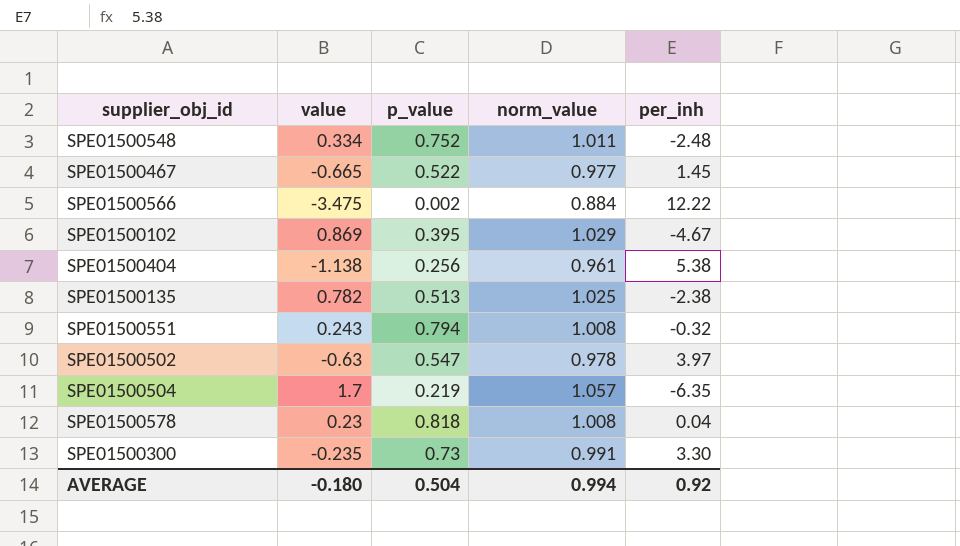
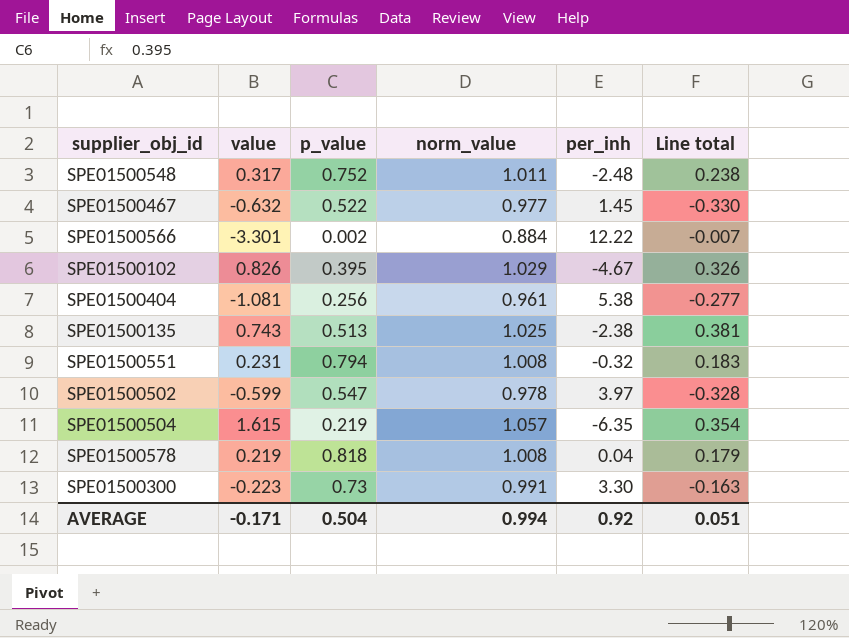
column Line total | formula: none -> [value] * [p_value]
SPE01500548 | value: 0.334 -> 0.317
SPE01500467 | value: -0.665 -> -0.632
SPE01500566 | value: -3.475 -> -3.301
SPE01500102 | value: 0.869 -> 0.826
SPE01500404 | value: -1.138 -> -1.081
SPE01500135 | value: 0.782 -> 0.743
SPE01500551 | value: 0.243 -> 0.231
SPE01500502 | value: -0.63 -> -0.599
SPE01500504 | value: 1.7 -> 1.615
SPE01500578 | value: 0.23 -> 0.219
SPE01500300 | value: -0.235 -> -0.223
AVERAGE | value: -0.180 -> -0.171

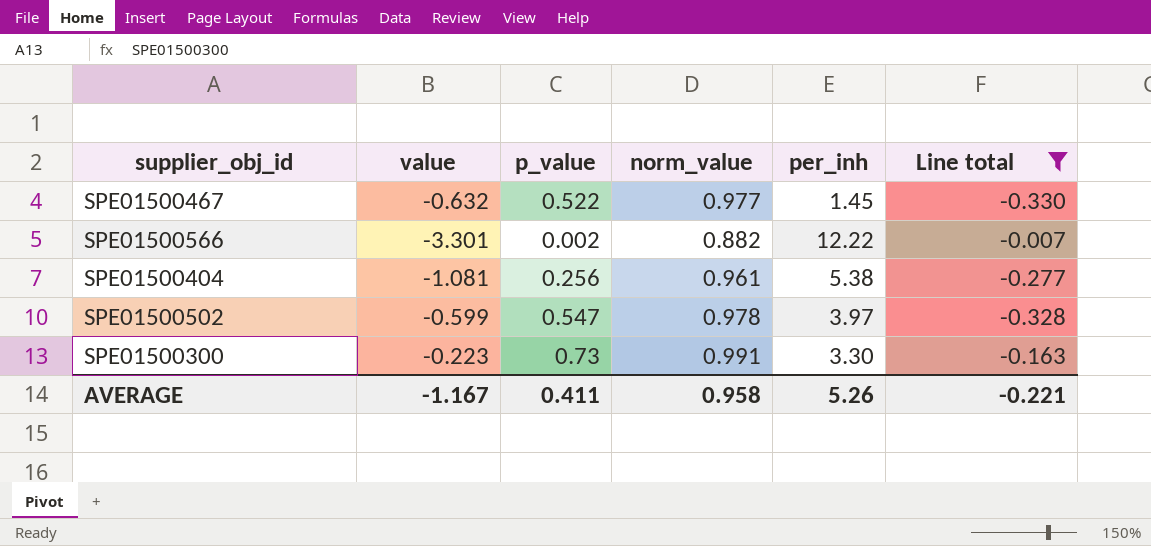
filter: none -> Line total <= -0.007
SPE01500566 | norm_value: 0.884 -> 0.882
AVERAGE | value: -0.171 -> -1.167
AVERAGE | p_value: 0.504 -> 0.411
AVERAGE | norm_value: 0.994 -> 0.958
AVERAGE | per_inh: 0.92 -> 5.26
AVERAGE | Line total: 0.051 -> -0.221

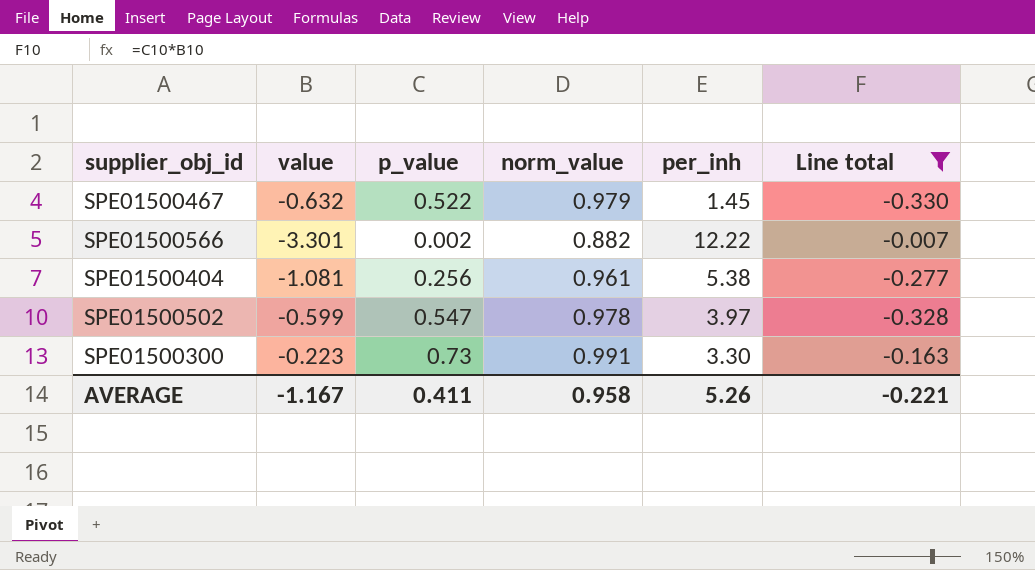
SPE01500467 | norm_value: 0.977 -> 0.979

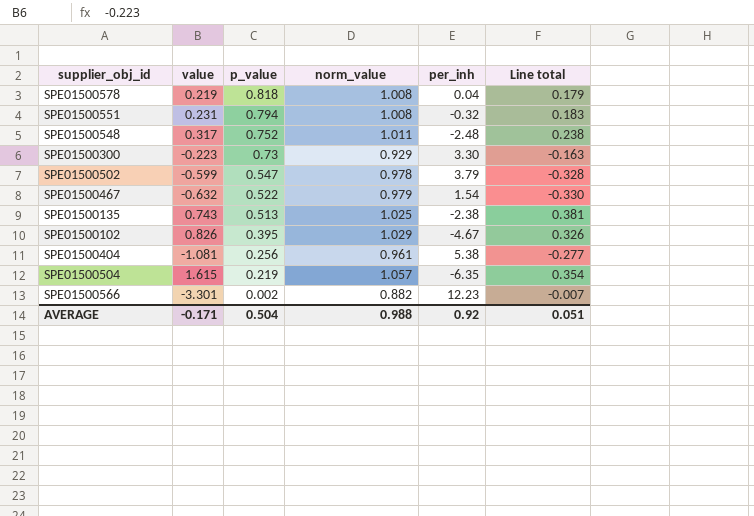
filter: Line total <= -0.007 -> none
row order: none -> p_value descending
SPE01500300 | norm_value: 0.991 -> 0.929
SPE01500502 | per_inh: 3.97 -> 3.79
SPE01500467 | per_inh: 1.45 -> 1.54
SPE01500566 | per_inh: 12.22 -> 12.23
AVERAGE | value: -1.167 -> -0.171
AVERAGE | p_value: 0.411 -> 0.504
AVERAGE | norm_value: 0.958 -> 0.988
AVERAGE | per_inh: 5.26 -> 0.92
AVERAGE | Line total: -0.221 -> 0.051

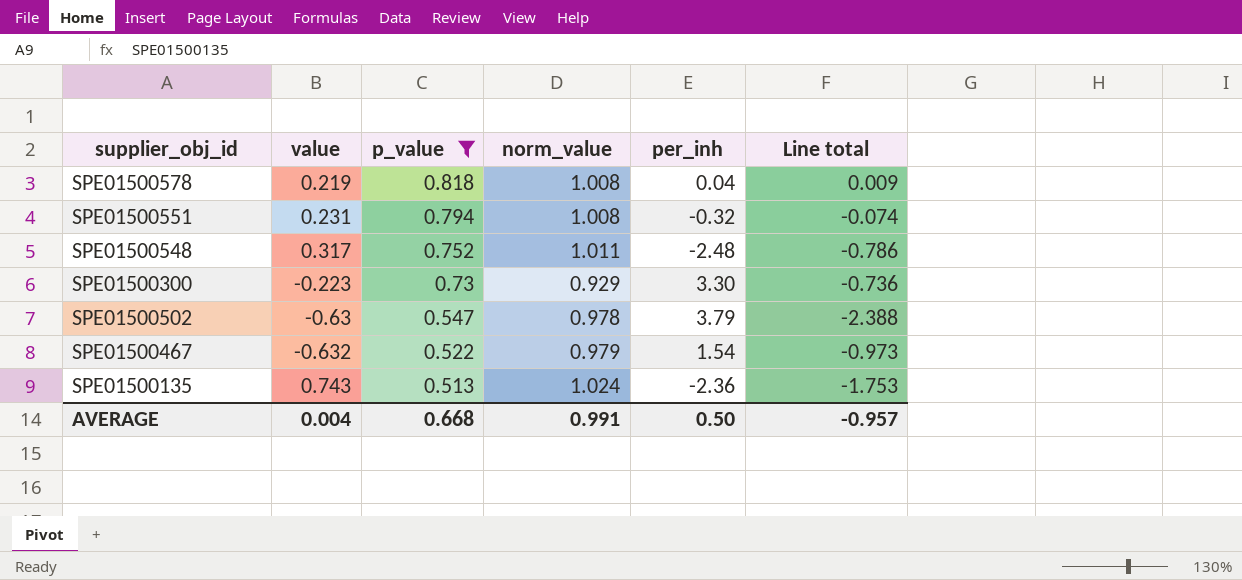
filter: none -> p_value >= 0.513
column Line total | formula: [value] * [p_value] -> [value] * [per_inh]
SPE01500502 | value: -0.599 -> -0.63
SPE01500135 | norm_value: 1.025 -> 1.024
SPE01500135 | per_inh: -2.38 -> -2.36
AVERAGE | value: -0.171 -> 0.004
AVERAGE | p_value: 0.504 -> 0.668
AVERAGE | norm_value: 0.988 -> 0.991
AVERAGE | per_inh: 0.92 -> 0.50
AVERAGE | Line total: 0.051 -> -0.957

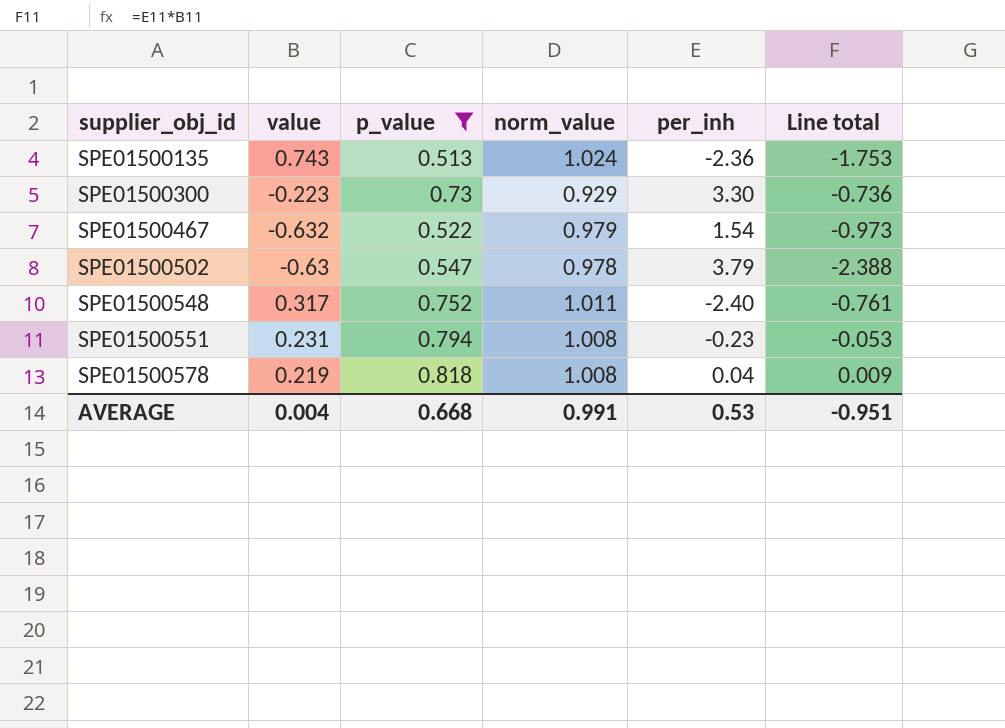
row order: p_value descending -> supplier_obj_id ascending
SPE01500548 | per_inh: -2.48 -> -2.40
SPE01500548 | Line total: -0.786 -> -0.761
SPE01500551 | per_inh: -0.32 -> -0.23
SPE01500551 | Line total: -0.074 -> -0.053
AVERAGE | per_inh: 0.50 -> 0.53
AVERAGE | Line total: -0.957 -> -0.951

